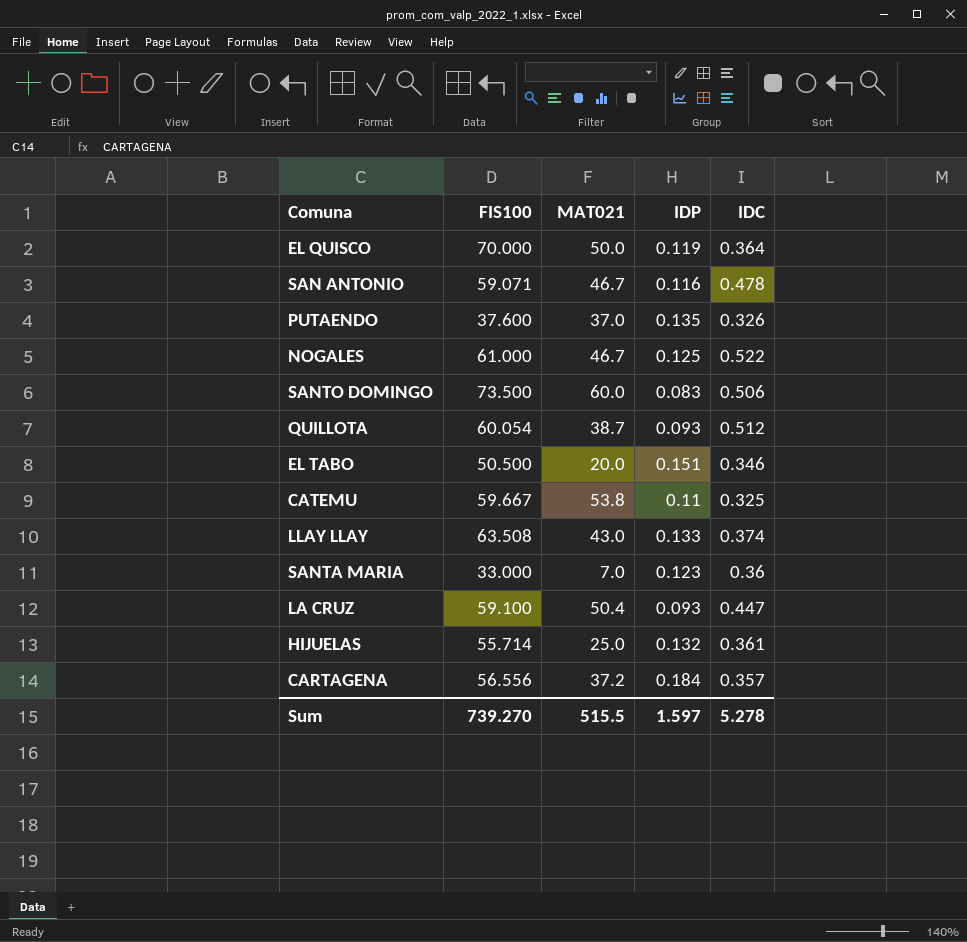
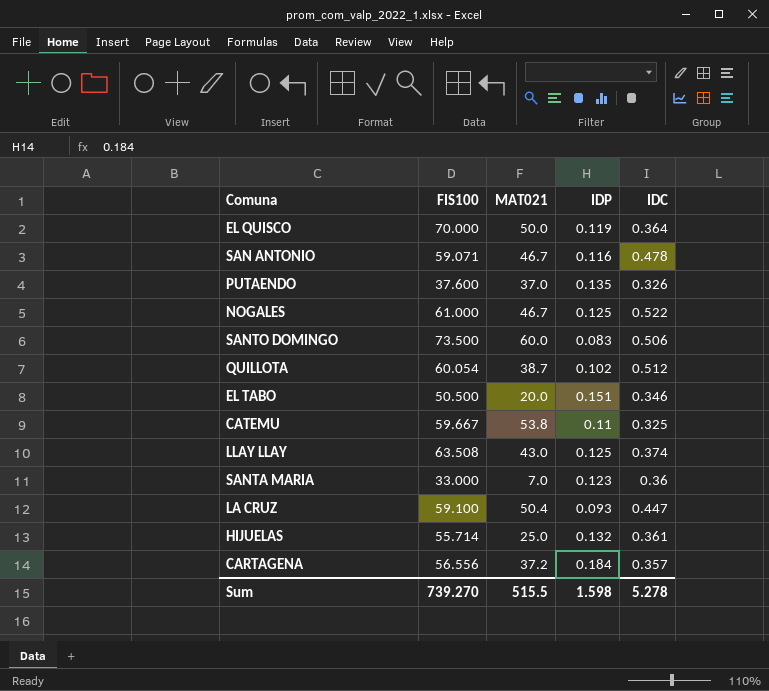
QUILLOTA | IDP: 0.093 -> 0.102
LLAY LLAY | IDP: 0.133 -> 0.125
Sum | IDP: 1.597 -> 1.598

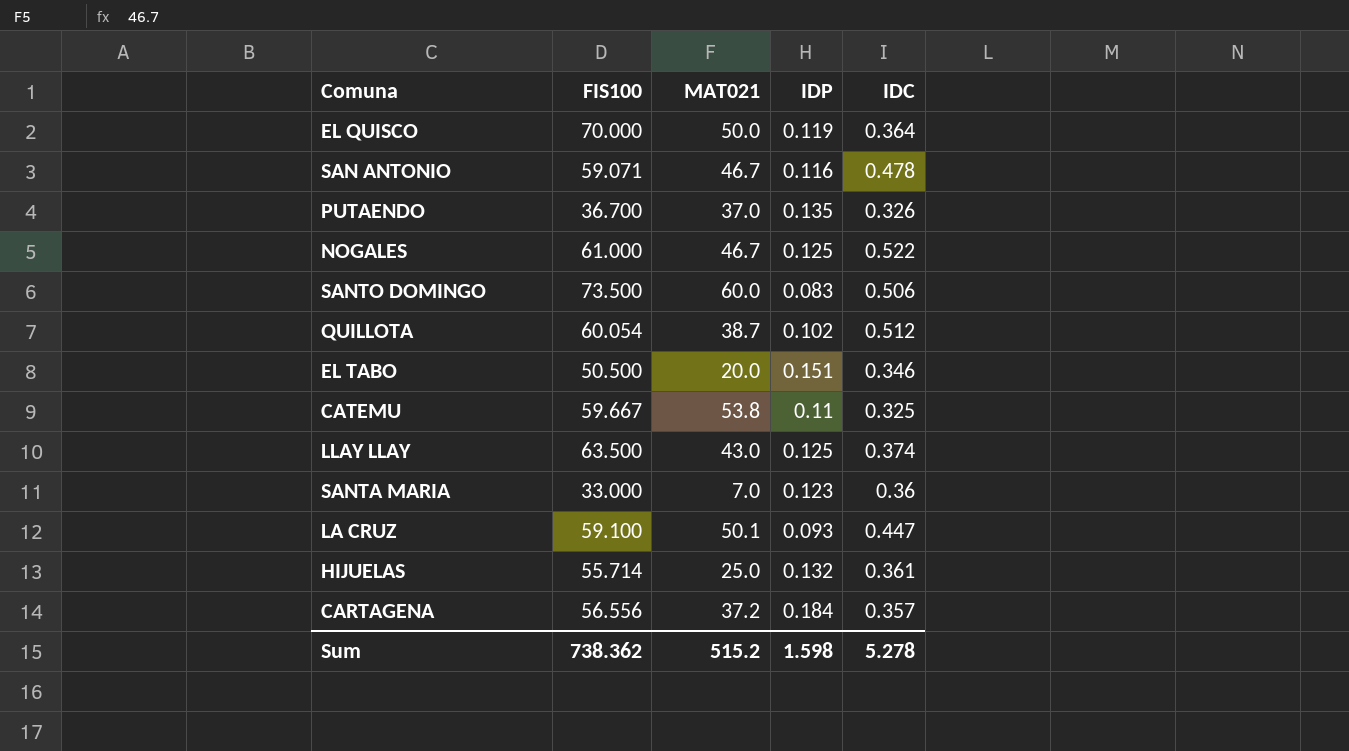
PUTAENDO | FIS100: 37.600 -> 36.700
LLAY LLAY | FIS100: 63.508 -> 63.500
LA CRUZ | MAT021: 50.4 -> 50.1
Sum | FIS100: 739.270 -> 738.362
Sum | MAT021: 515.5 -> 515.2

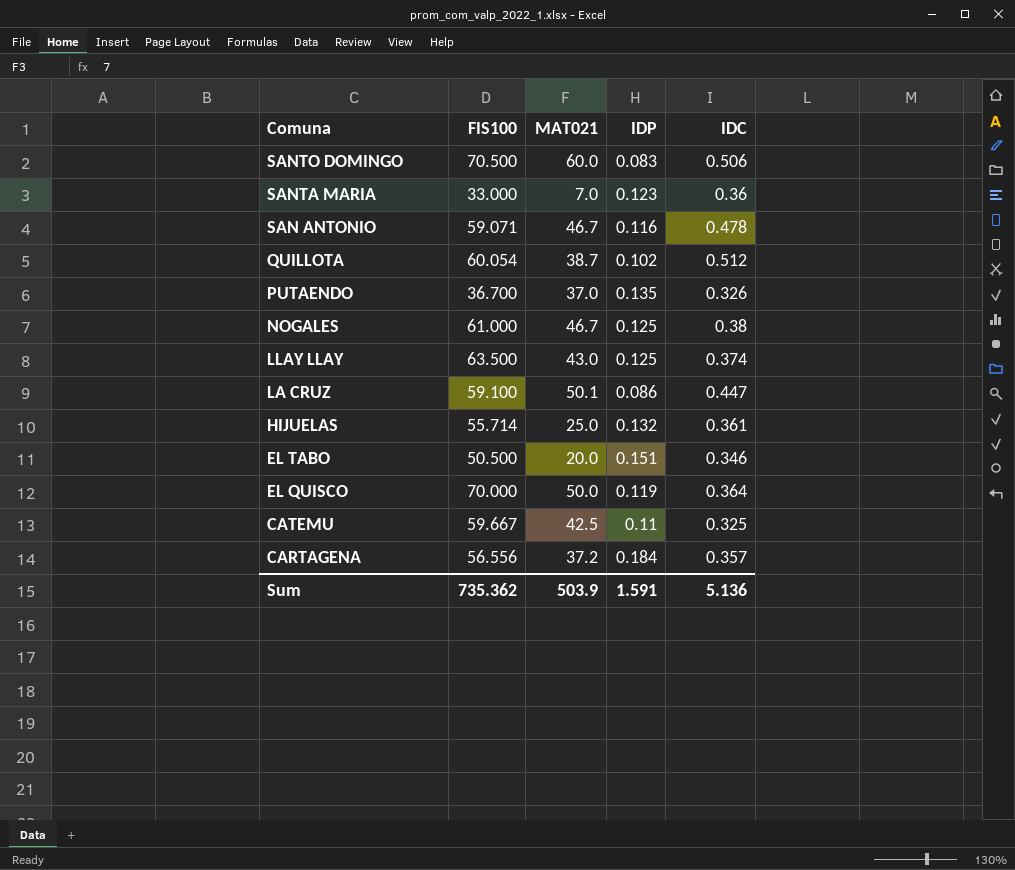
row order: none -> Comuna descending
SANTO DOMINGO | FIS100: 73.500 -> 70.500
NOGALES | IDC: 0.522 -> 0.38
LA CRUZ | IDP: 0.093 -> 0.086
CATEMU | MAT021: 53.8 -> 42.5
Sum | FIS100: 738.362 -> 735.362
Sum | MAT021: 515.2 -> 503.9
Sum | IDP: 1.598 -> 1.591
Sum | IDC: 5.278 -> 5.136

